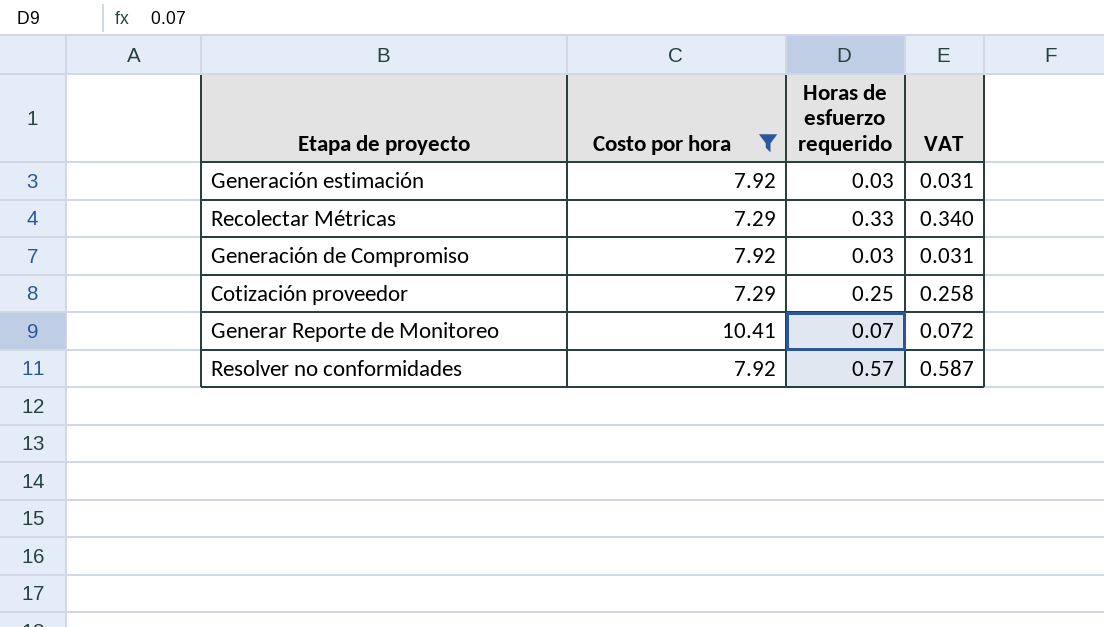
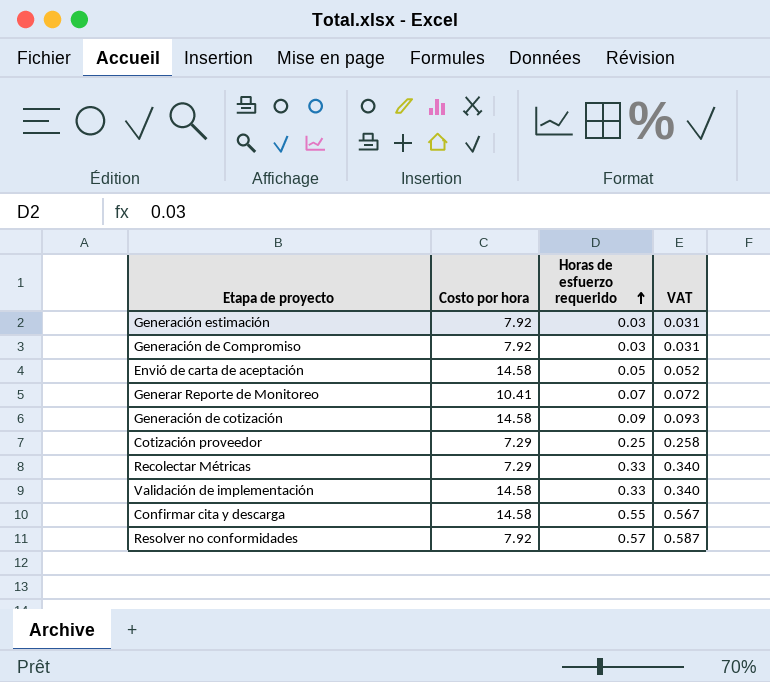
filter: Costo por hora != 14.58 -> none
row order: none -> Horas de esfuerzo requerido ascending

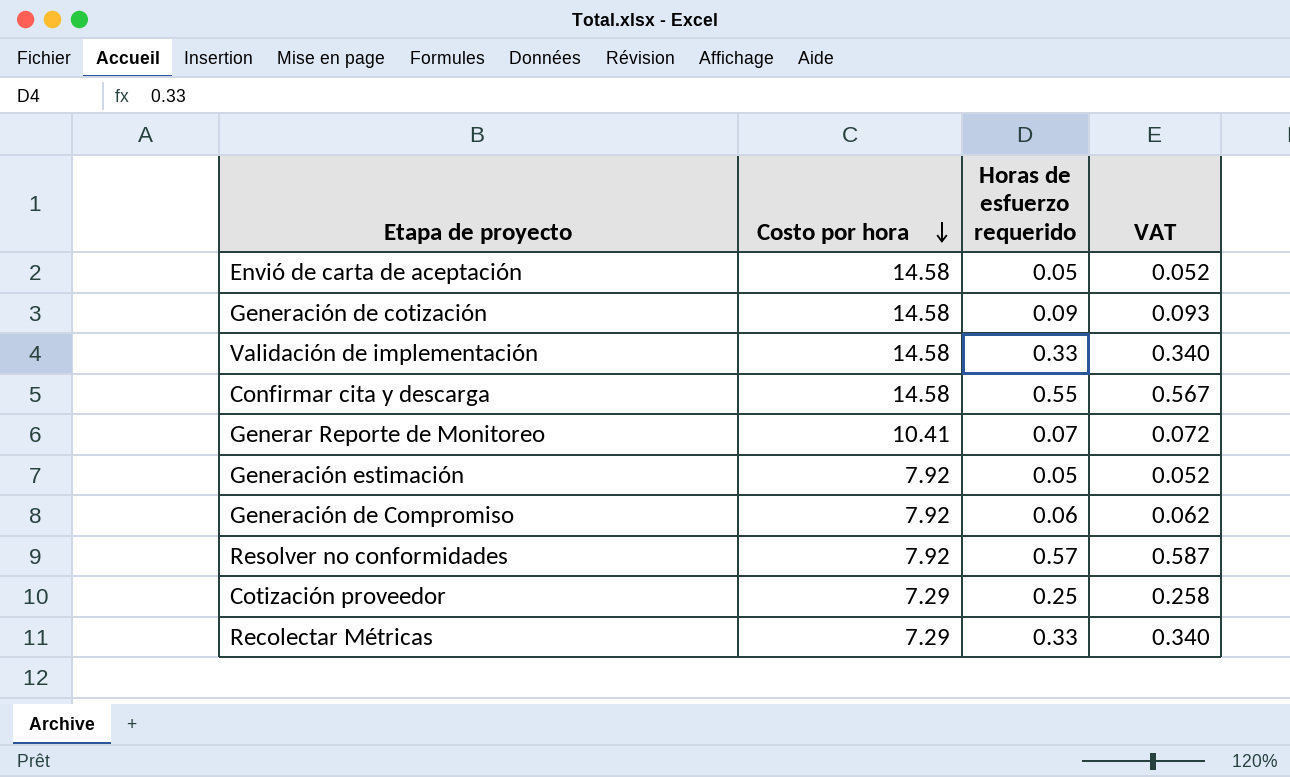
row order: Horas de esfuerzo requerido ascending -> Costo por hora descending
Generación estimación | Horas de esfuerzo requerido: 0.03 -> 0.05
Generación estimación | VAT: 0.031 -> 0.052
Generación de Compromiso | Horas de esfuerzo requerido: 0.03 -> 0.06
Generación de Compromiso | VAT: 0.031 -> 0.062

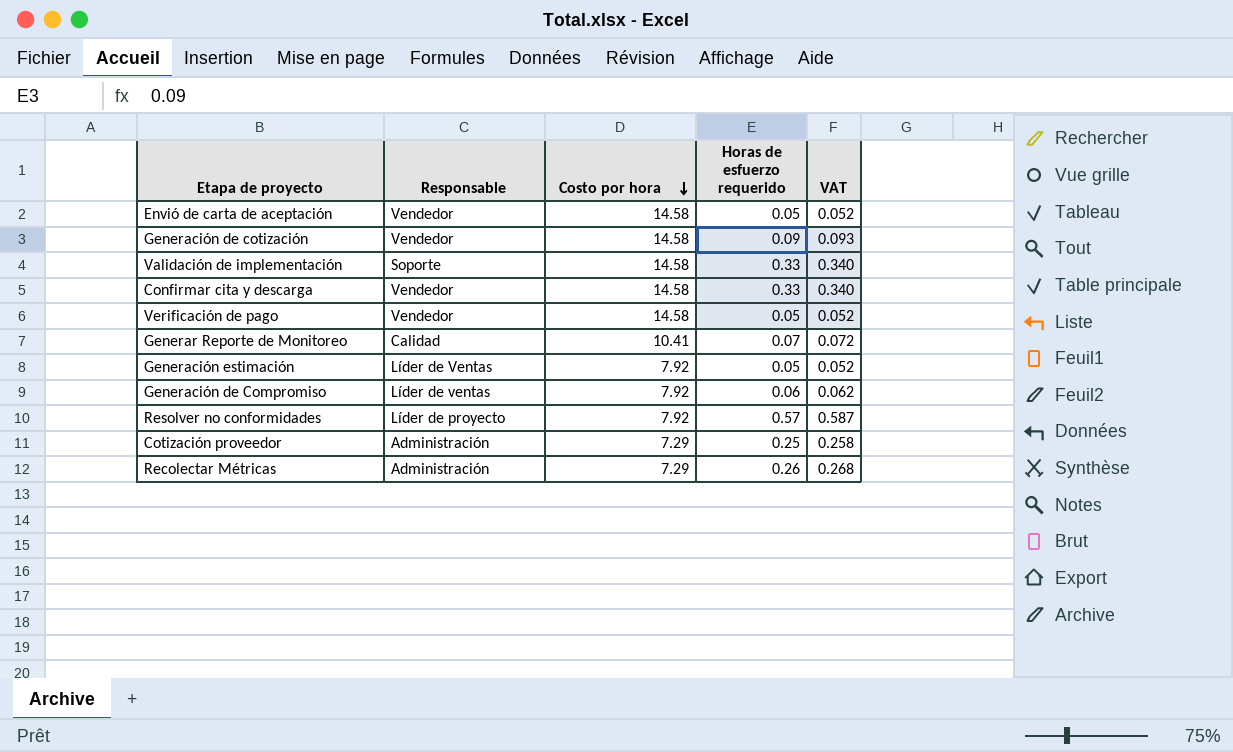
column Responsable | position: none -> 2
Confirmar cita y descarga | Horas de esfuerzo requerido: 0.55 -> 0.33
Confirmar cita y descarga | VAT: 0.567 -> 0.340
row Verificación de pago: none -> Vendedor | 14.58 | 0.05 | 0.052
Recolectar Métricas | Horas de esfuerzo requerido: 0.33 -> 0.26
Recolectar Métricas | VAT: 0.340 -> 0.268

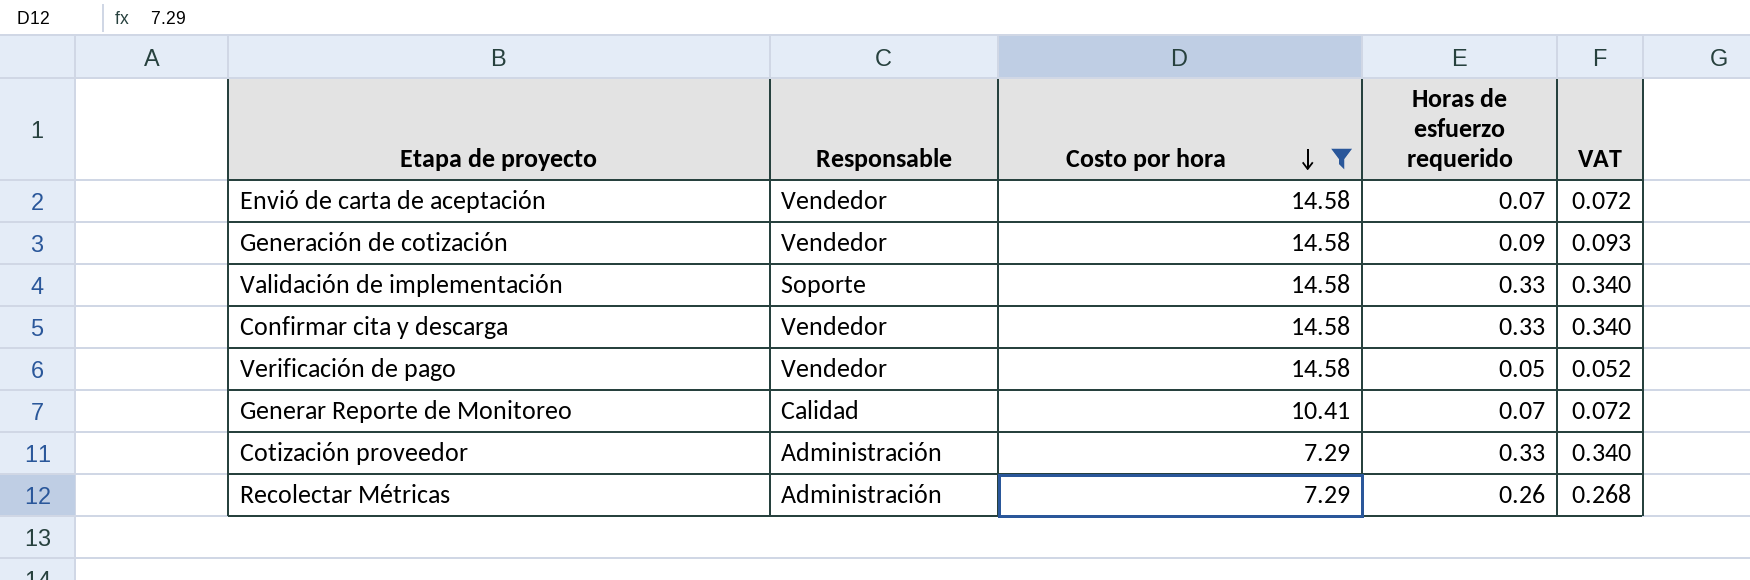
filter: none -> Costo por hora != 7.92
Envió de carta de aceptación | Horas de esfuerzo requerido: 0.05 -> 0.07
Envió de carta de aceptación | VAT: 0.052 -> 0.072
Cotización proveedor | Horas de esfuerzo requerido: 0.25 -> 0.33
Cotización proveedor | VAT: 0.258 -> 0.340

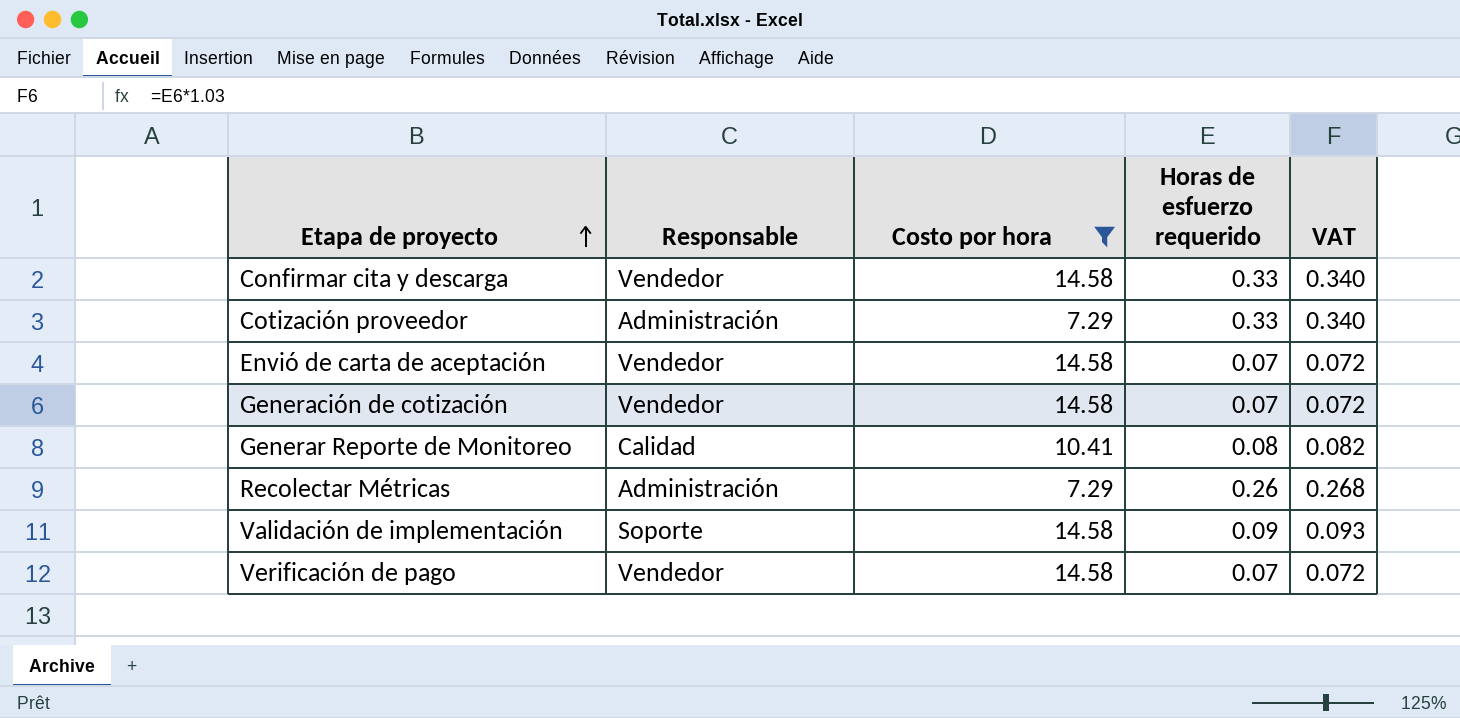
row order: Costo por hora descending -> Etapa de proyecto ascending
Generación de cotización | Horas de esfuerzo requerido: 0.09 -> 0.07
Generación de cotización | VAT: 0.093 -> 0.072
Generar Reporte de Monitoreo | Horas de esfuerzo requerido: 0.07 -> 0.08
Generar Reporte de Monitoreo | VAT: 0.072 -> 0.082
Validación de implementación | Horas de esfuerzo requerido: 0.33 -> 0.09
Validación de implementación | VAT: 0.340 -> 0.093
Verificación de pago | Horas de esfuerzo requerido: 0.05 -> 0.07
Verificación de pago | VAT: 0.052 -> 0.072

